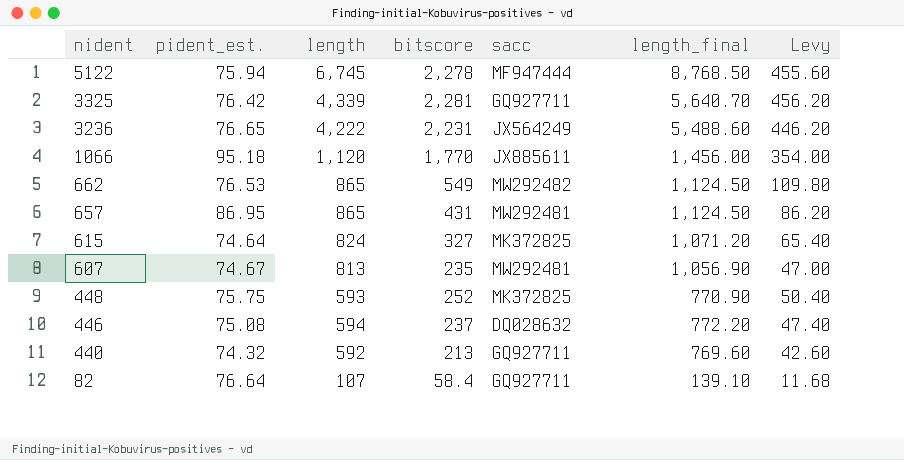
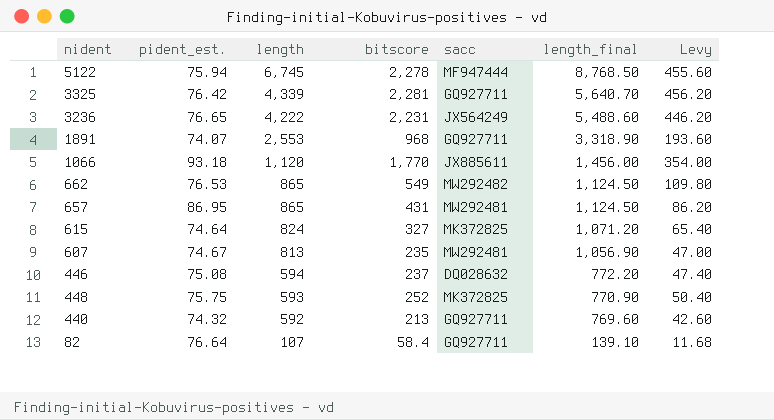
row order: nident descending -> length descending
row 1891: none -> 74.07 | 2,553 | 968 | GQ927711 | 3,318.90 | 193.60
1066 | pident_est.: 95.18 -> 93.18

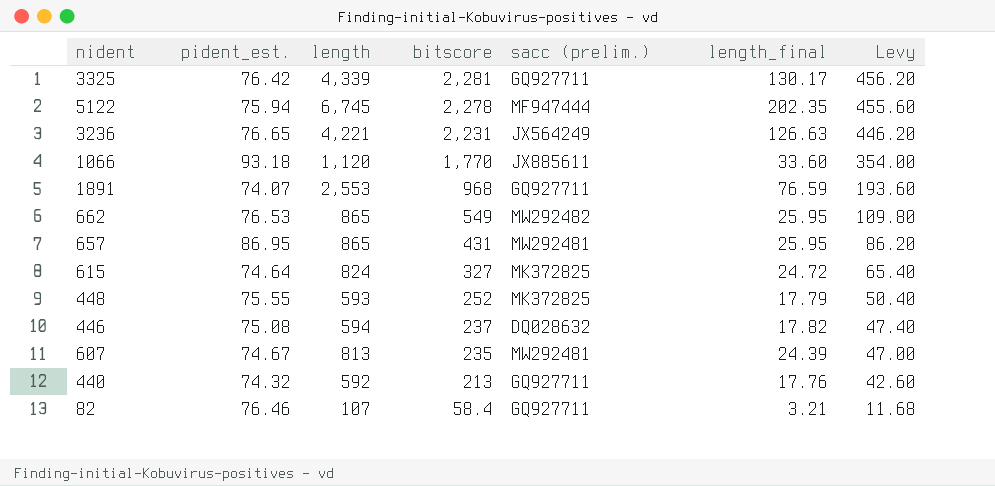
row order: length descending -> bitscore descending
column name: sacc -> sacc (prelim.)
column length_final | formula: [length] * 1.3 -> [length] * 0.03
3236 | length: 4,222 -> 4,221
448 | pident_est.: 75.75 -> 75.55
82 | pident_est.: 76.64 -> 76.46

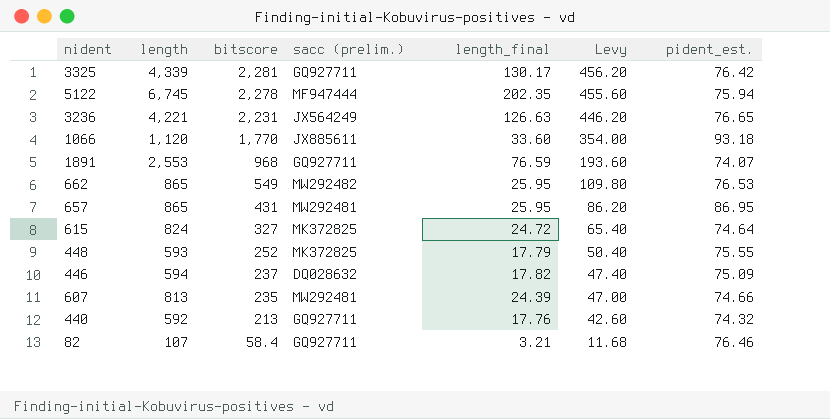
column pident_est. | position: 2 -> 7
446 | pident_est.: 75.08 -> 75.09
607 | pident_est.: 74.67 -> 74.66

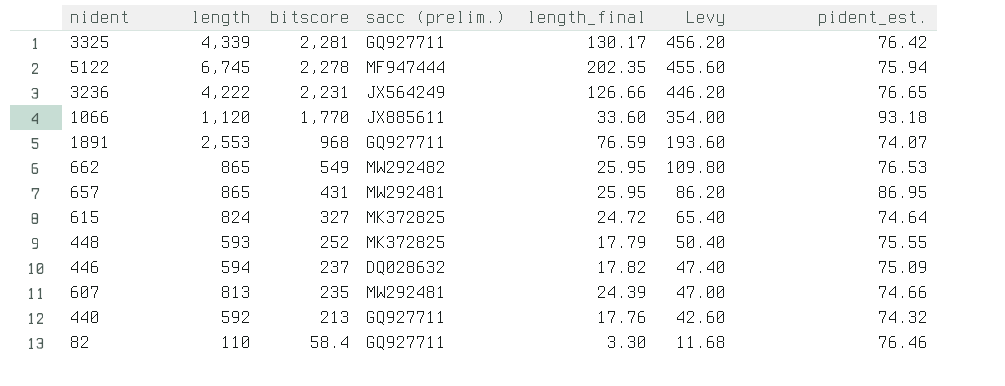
3236 | length: 4,221 -> 4,222
3236 | length_final: 126.63 -> 126.66
82 | length: 107 -> 110
82 | length_final: 3.21 -> 3.30

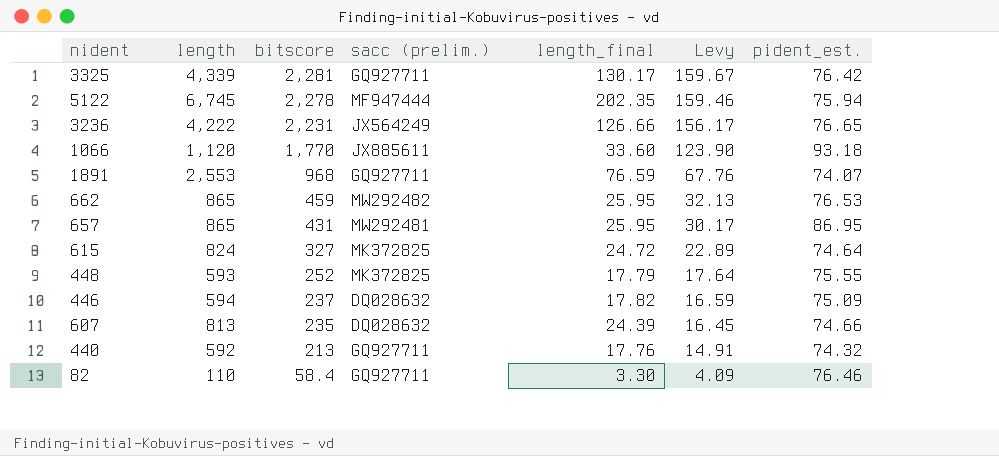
column Levy | formula: [bitscore] * 0.2 -> [bitscore] * 0.07
662 | bitscore: 549 -> 459
607 | sacc (prelim.): MW292481 -> DQ028632

